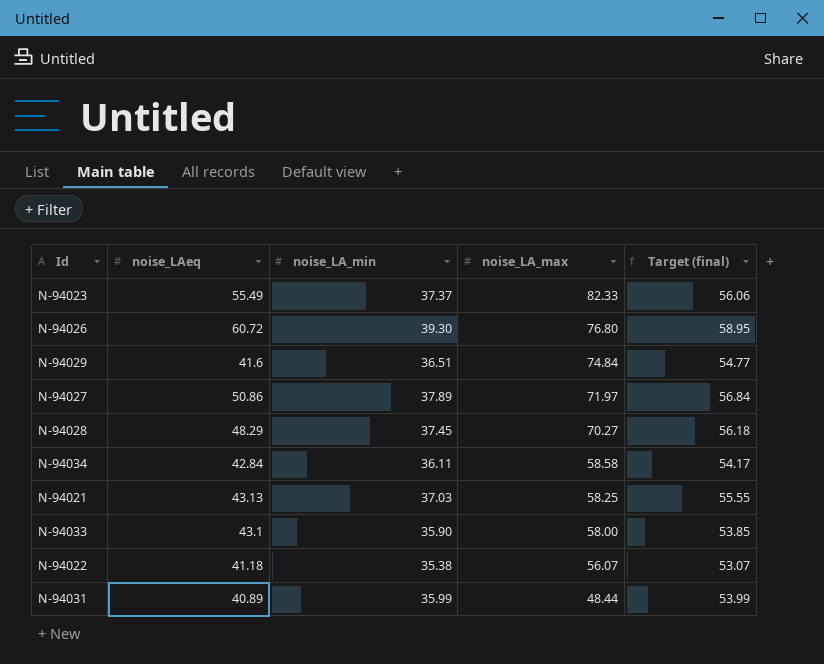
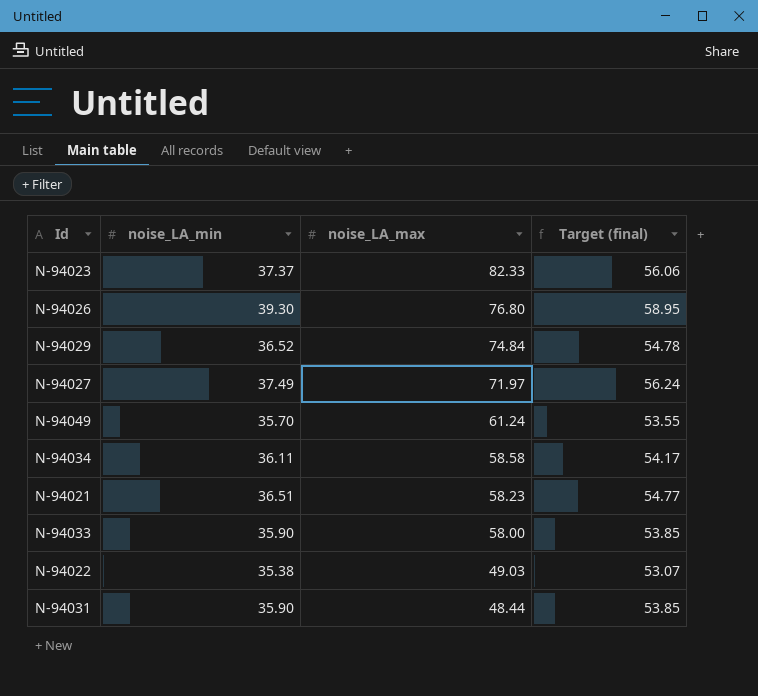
column noise_LAeq | position: 2 -> none
row N-94028: 48.29 | 37.45 | 70.27 | 56.18 -> none
N-94029 | noise_LA_min: 36.51 -> 36.52
N-94029 | Target (final): 54.77 -> 54.78
N-94027 | noise_LA_min: 37.89 -> 37.49
N-94027 | Target (final): 56.84 -> 56.24
row N-94049: none -> 35.70 | 61.24 | 53.55
N-94021 | noise_LA_min: 37.03 -> 36.51
N-94021 | noise_LA_max: 58.25 -> 58.23
N-94021 | Target (final): 55.55 -> 54.77
N-94022 | noise_LA_max: 56.07 -> 49.03
N-94031 | noise_LA_min: 35.99 -> 35.90
N-94031 | Target (final): 53.99 -> 53.85

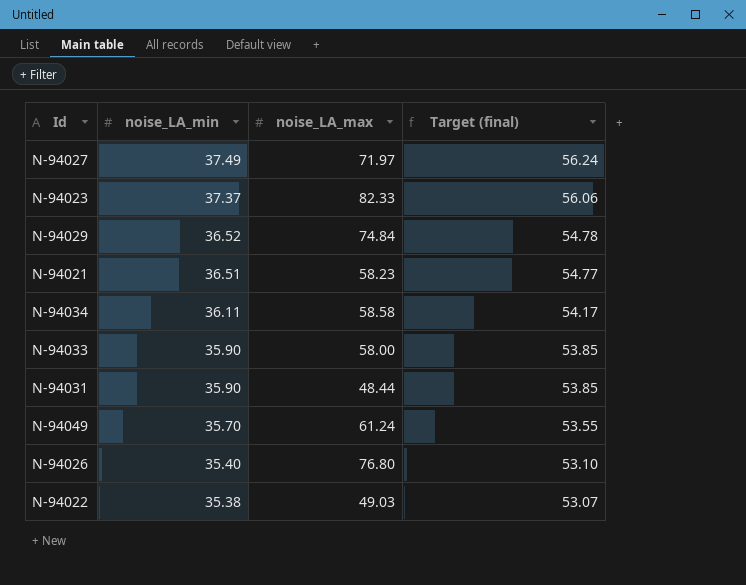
row order: noise_LA_max descending -> noise_LA_min descending
N-94026 | noise_LA_min: 39.30 -> 35.40
N-94026 | Target (final): 58.95 -> 53.10

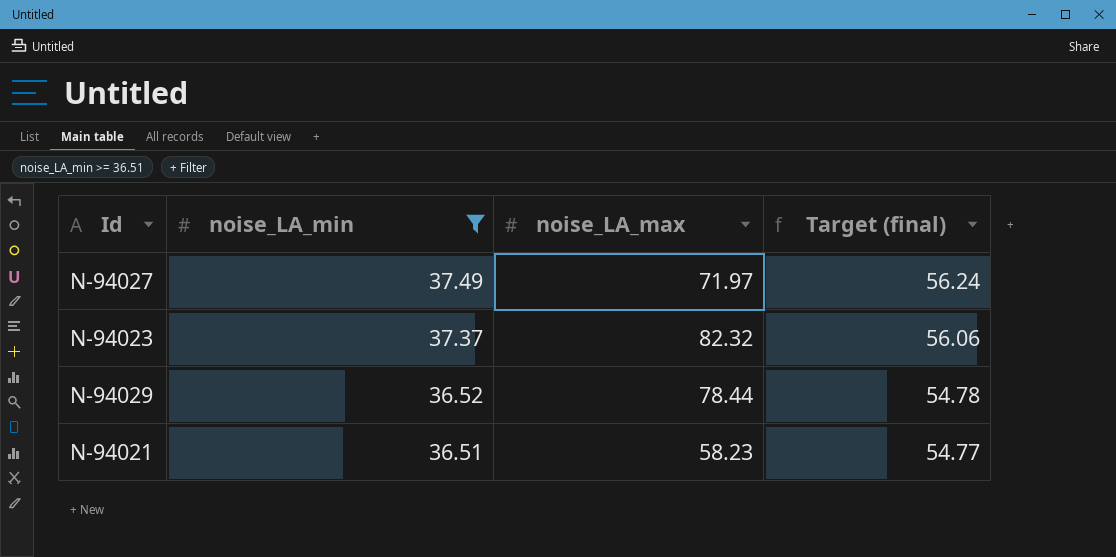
filter: none -> noise_LA_min >= 36.51
N-94023 | noise_LA_max: 82.33 -> 82.32
N-94029 | noise_LA_max: 74.84 -> 78.44

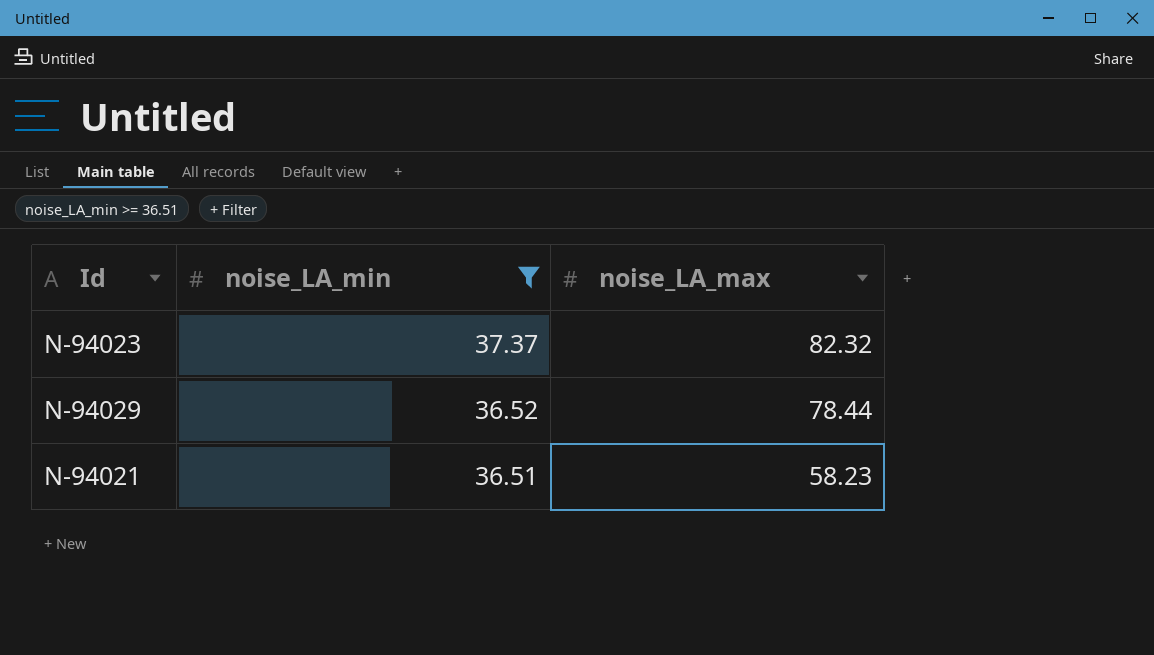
column Target (final) | formula: [noise_LA_min] * 1.5 -> none
row N-94027: 37.49 | 71.97 | 56.24 -> none

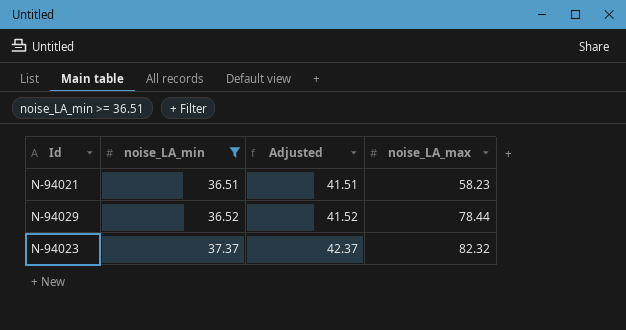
row order: noise_LA_min descending -> noise_LA_min ascending
column Adjusted | formula: none -> [noise_LA_min] + 5

